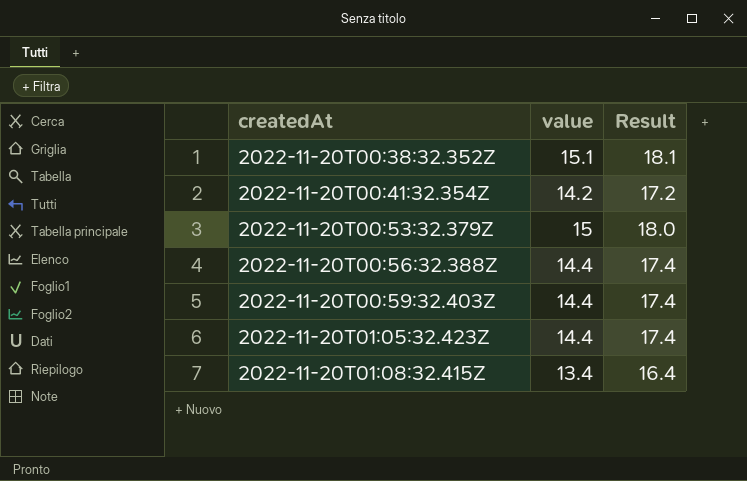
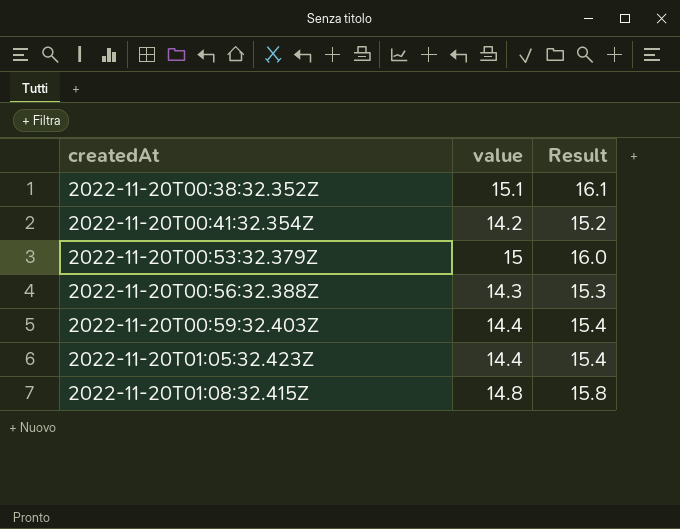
column Result | formula: [value] + 3 -> [value] + 1
2022-11-20T00:56:32.388Z | value: 14.4 -> 14.3
2022-11-20T01:08:32.415Z | value: 13.4 -> 14.8

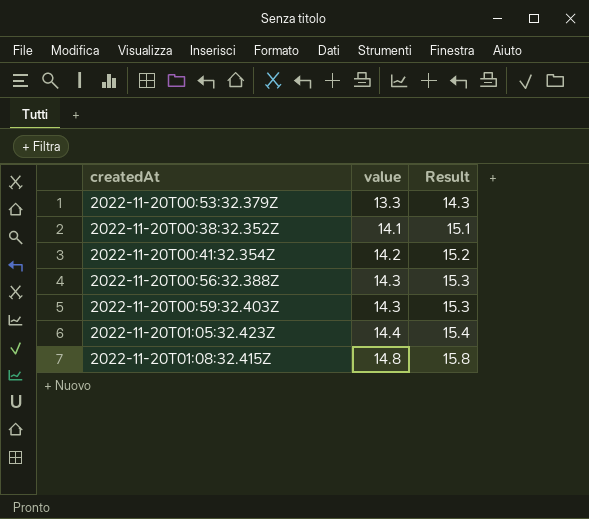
row order: createdAt ascending -> value ascending
2022-11-20T00:53:32.379Z | value: 15 -> 13.3
2022-11-20T00:53:32.379Z | Result: 16.0 -> 14.3
2022-11-20T00:38:32.352Z | value: 15.1 -> 14.1
2022-11-20T00:38:32.352Z | Result: 16.1 -> 15.1
2022-11-20T00:59:32.403Z | value: 14.4 -> 14.3
2022-11-20T00:59:32.403Z | Result: 15.4 -> 15.3

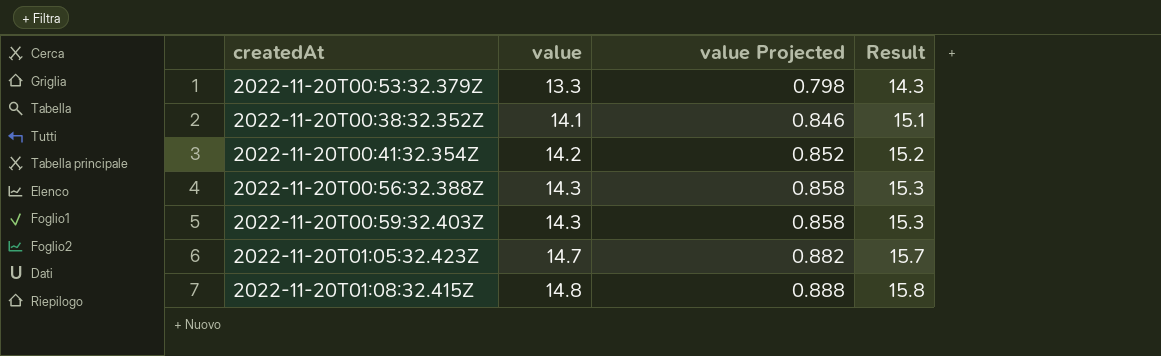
column value Projected | formula: none -> [value] * 0.06
2022-11-20T01:05:32.423Z | value: 14.4 -> 14.7
2022-11-20T01:05:32.423Z | Result: 15.4 -> 15.7

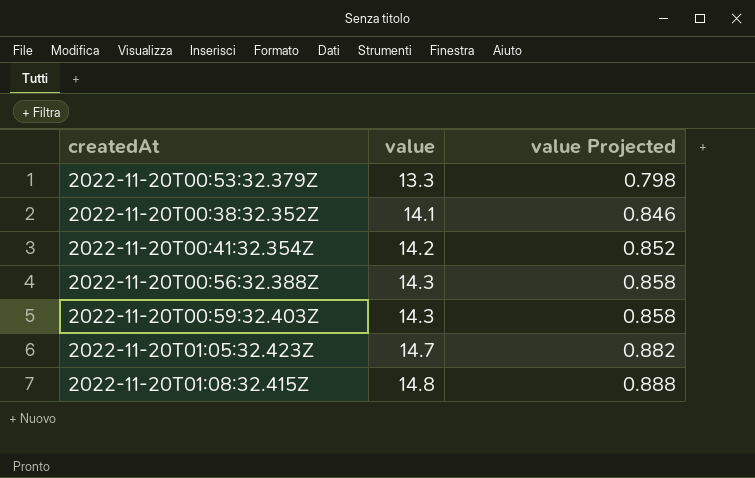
column Result | formula: [value] + 1 -> none

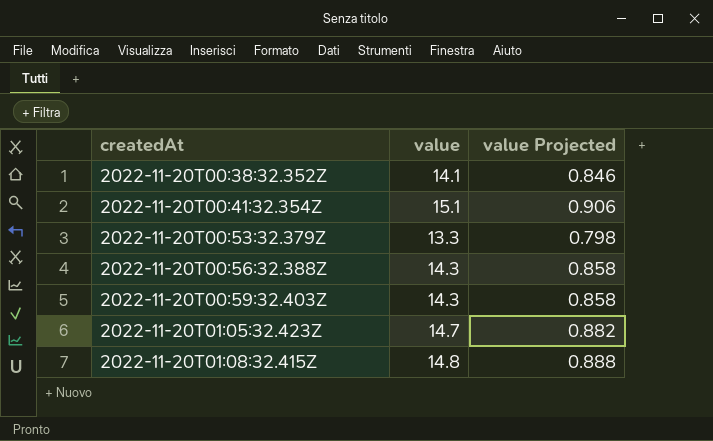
row order: value ascending -> createdAt ascending
2022-11-20T00:41:32.354Z | value: 14.2 -> 15.1
2022-11-20T00:41:32.354Z | value Projected: 0.852 -> 0.906

